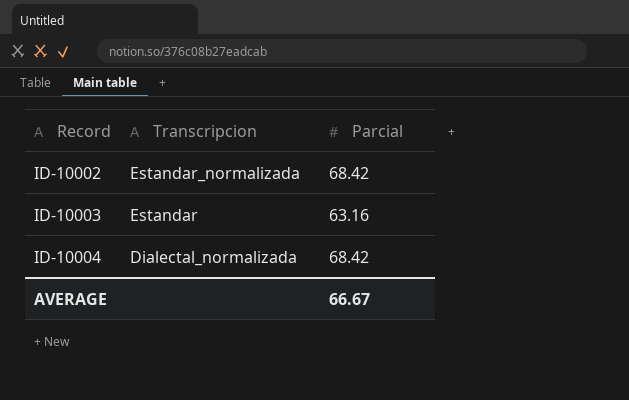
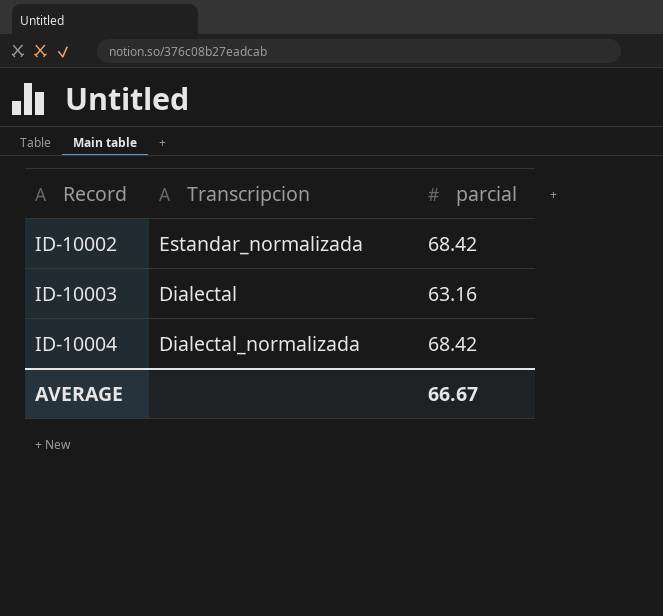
column name: Parcial -> parcial
ID-10003 | Transcripcion: Estandar -> Dialectal

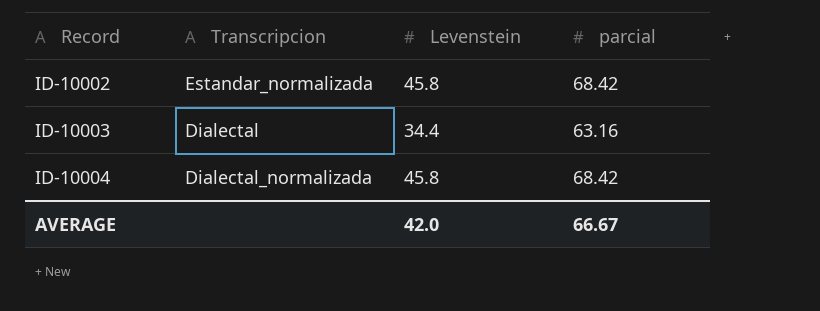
column Levenstein | position: none -> 3

